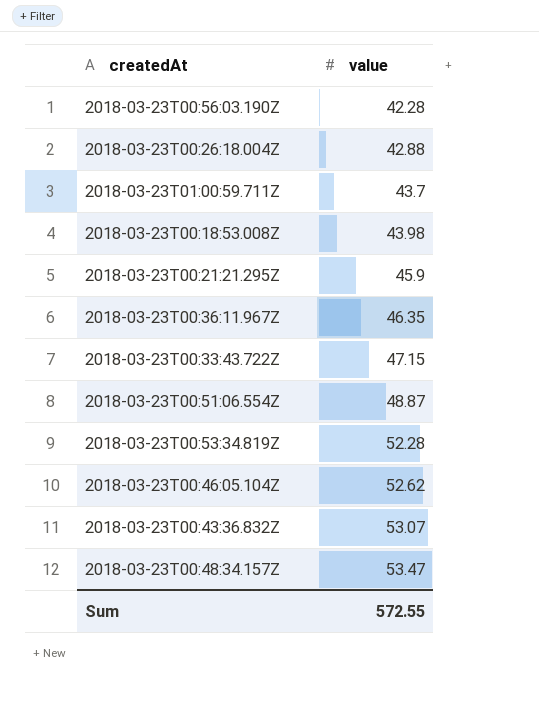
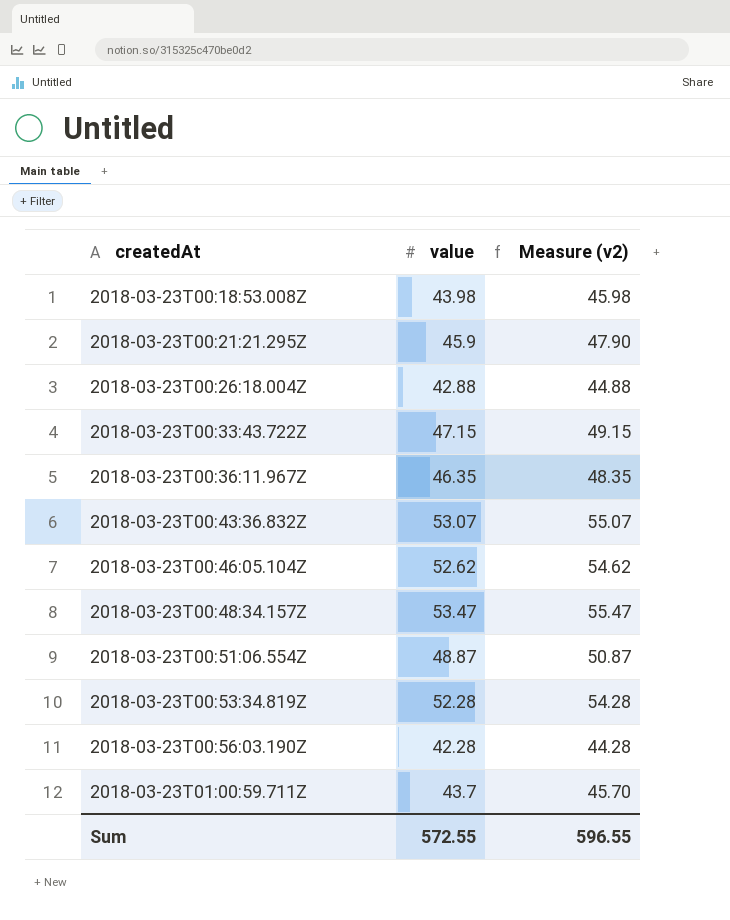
row order: value ascending -> createdAt ascending
column Measure (v2) | formula: none -> [value] + 2

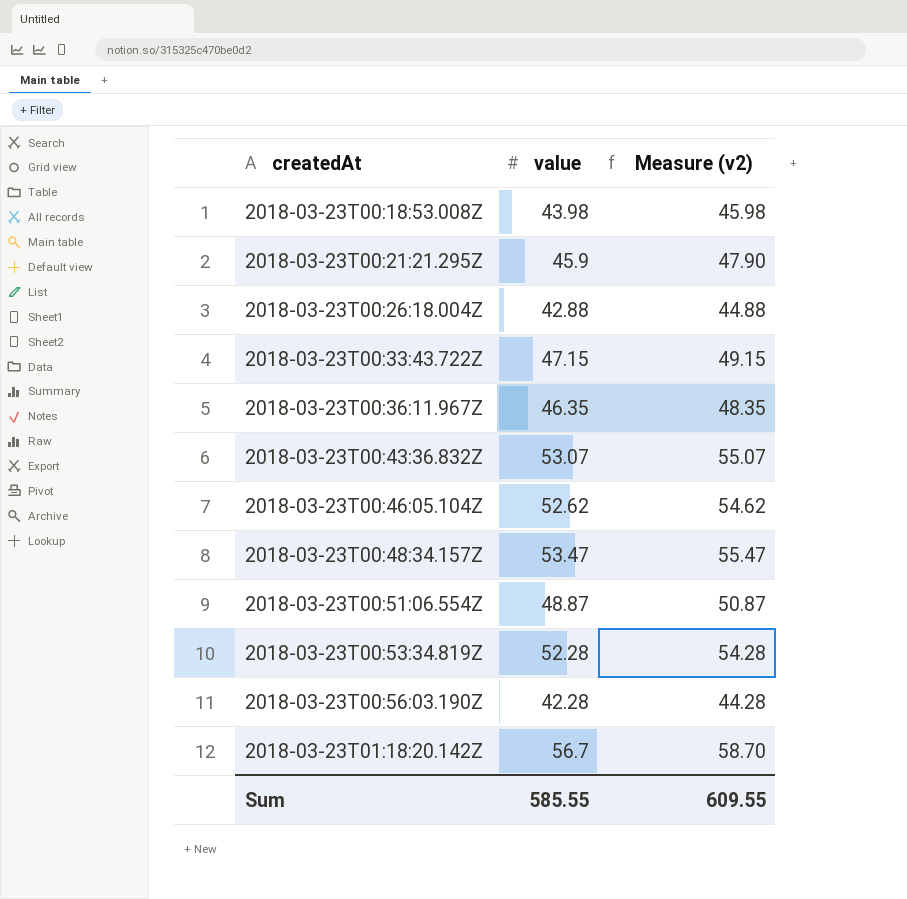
row 2018-03-23T01:00:59.711Z: 43.7 | 45.70 -> none
row 2018-03-23T01:18:20.142Z: none -> 56.7 | 58.70
Sum | value: 572.55 -> 585.55
Sum | Measure (v2): 596.55 -> 609.55

